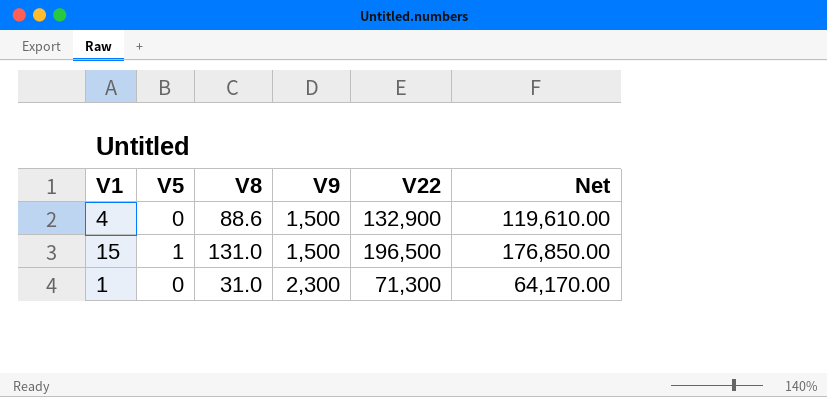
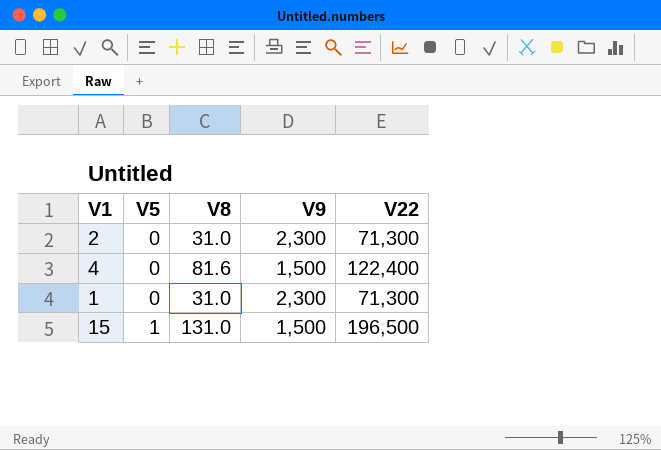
row order: V9 ascending -> V5 ascending
column Net | formula: [V22] * 0.9 -> none
row 2: none -> 0 | 31.0 | 2,300 | 71,300
4 | V8: 88.6 -> 81.6
4 | V22: 132,900 -> 122,400

